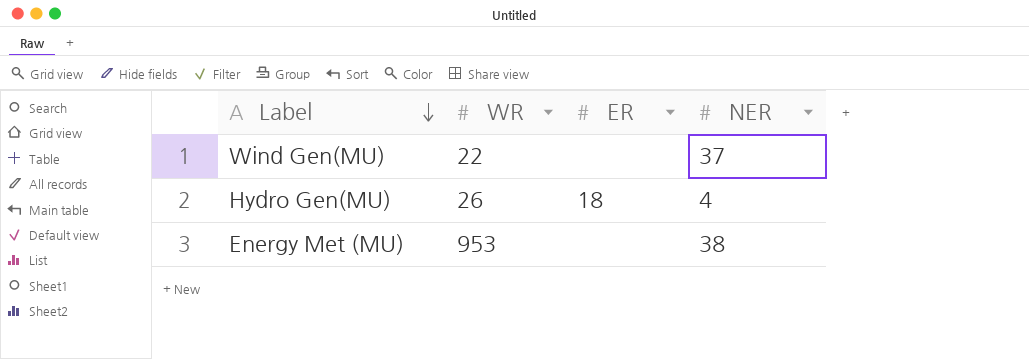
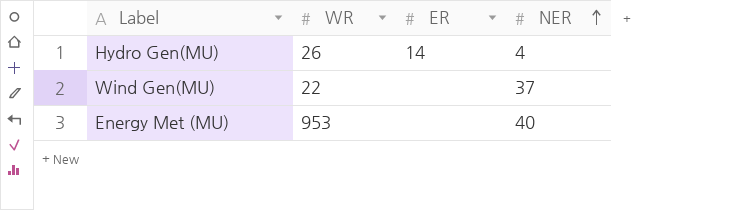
row order: Label descending -> NER ascending
Hydro Gen(MU) | ER: 18 -> 14
Energy Met (MU) | NER: 38 -> 40

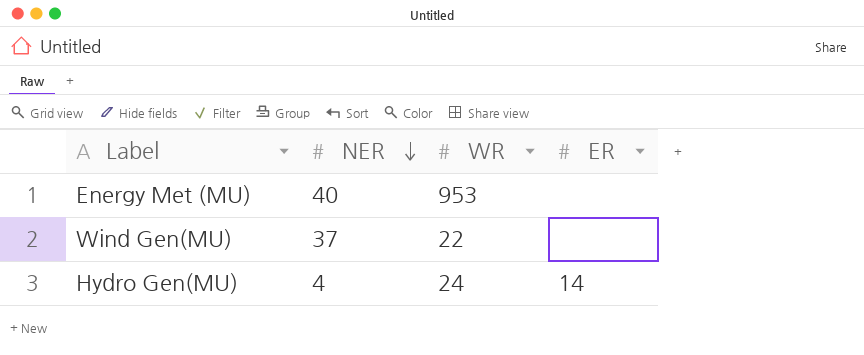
row order: NER ascending -> NER descending
column NER | position: 4 -> 2
Hydro Gen(MU) | WR: 26 -> 24

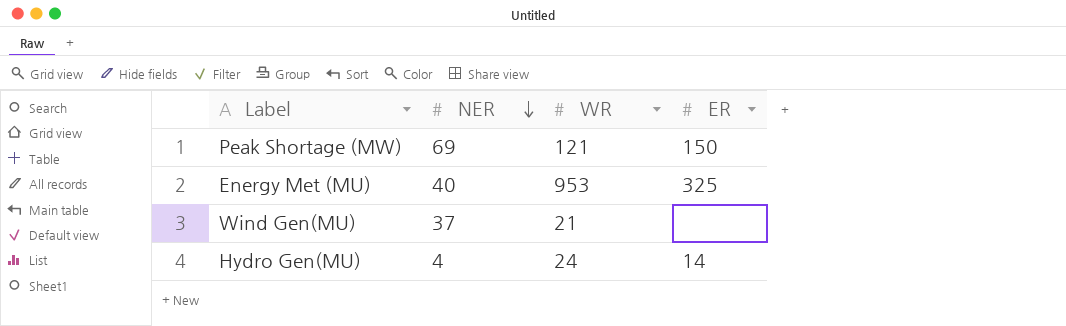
row Peak Shortage (MW): none -> 69 | 121 | 150
Energy Met (MU) | ER: none -> 325
Wind Gen(MU) | WR: 22 -> 21

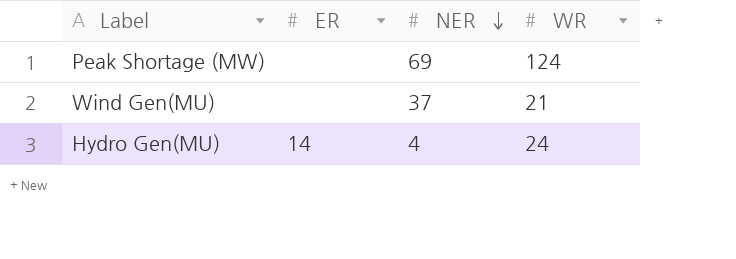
column ER | position: 4 -> 2
row Energy Met (MU): 40 | 953 | 325 -> none
Peak Shortage (MW) | ER: 150 -> none
Peak Shortage (MW) | WR: 121 -> 124

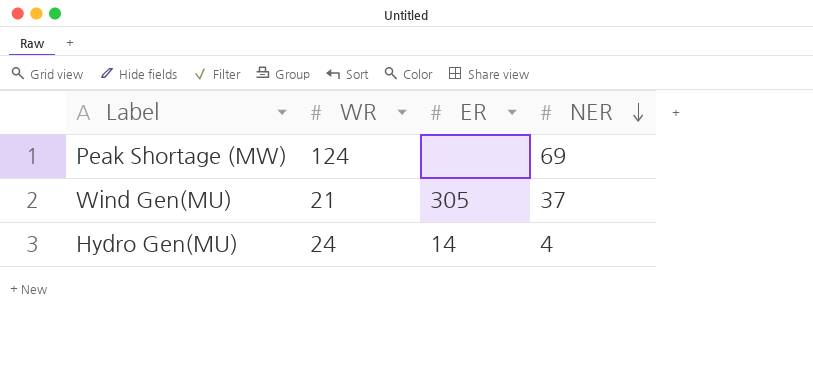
column WR | position: 4 -> 2
Wind Gen(MU) | ER: none -> 305

